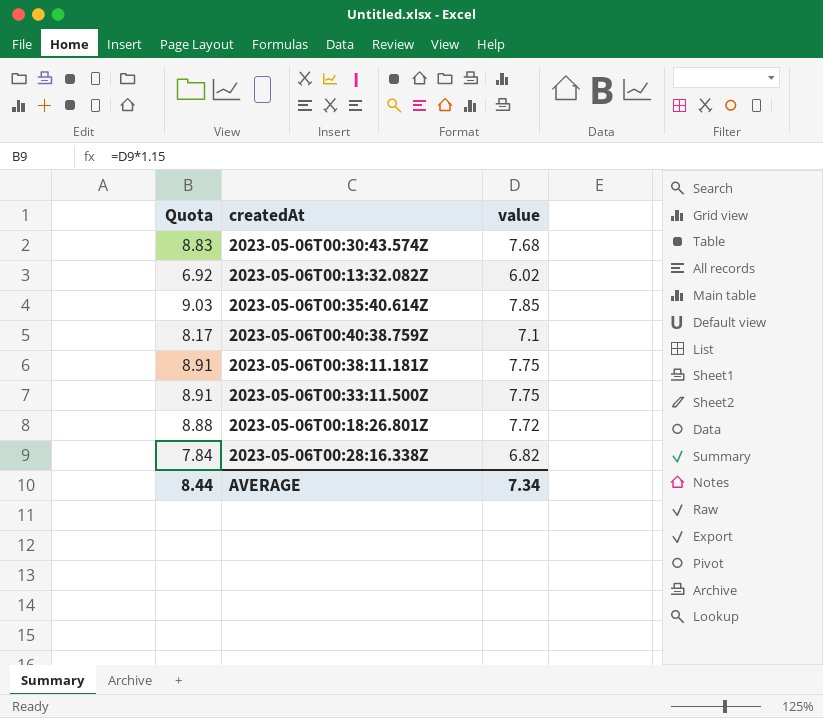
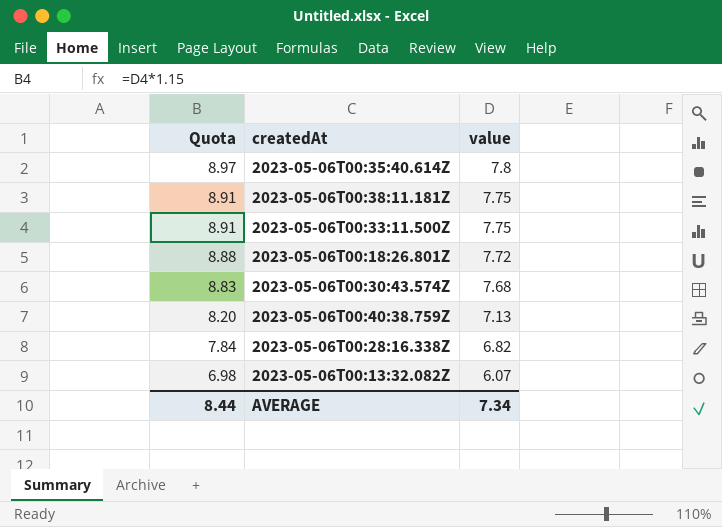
row order: none -> Quota descending
2023-05-06T00:35:40.614Z | Quota: 9.03 -> 8.97
2023-05-06T00:35:40.614Z | value: 7.85 -> 7.8
2023-05-06T00:40:38.759Z | Quota: 8.17 -> 8.20
2023-05-06T00:40:38.759Z | value: 7.1 -> 7.13
2023-05-06T00:13:32.082Z | Quota: 6.92 -> 6.98
2023-05-06T00:13:32.082Z | value: 6.02 -> 6.07

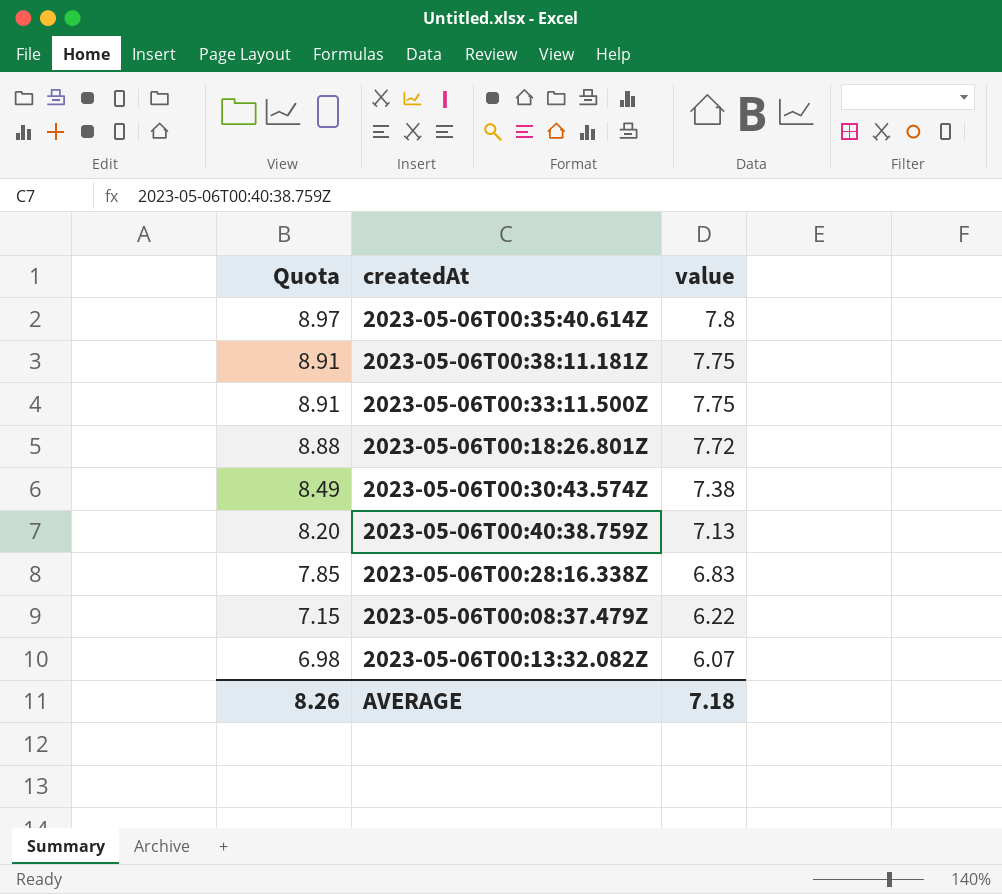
2023-05-06T00:30:43.574Z | Quota: 8.83 -> 8.49
2023-05-06T00:30:43.574Z | value: 7.68 -> 7.38
2023-05-06T00:28:16.338Z | Quota: 7.84 -> 7.85
2023-05-06T00:28:16.338Z | value: 6.82 -> 6.83
row 2023-05-06T00:08:37.479Z: none -> 7.15 | 6.22
AVERAGE | Quota: 8.44 -> 8.26
AVERAGE | value: 7.34 -> 7.18

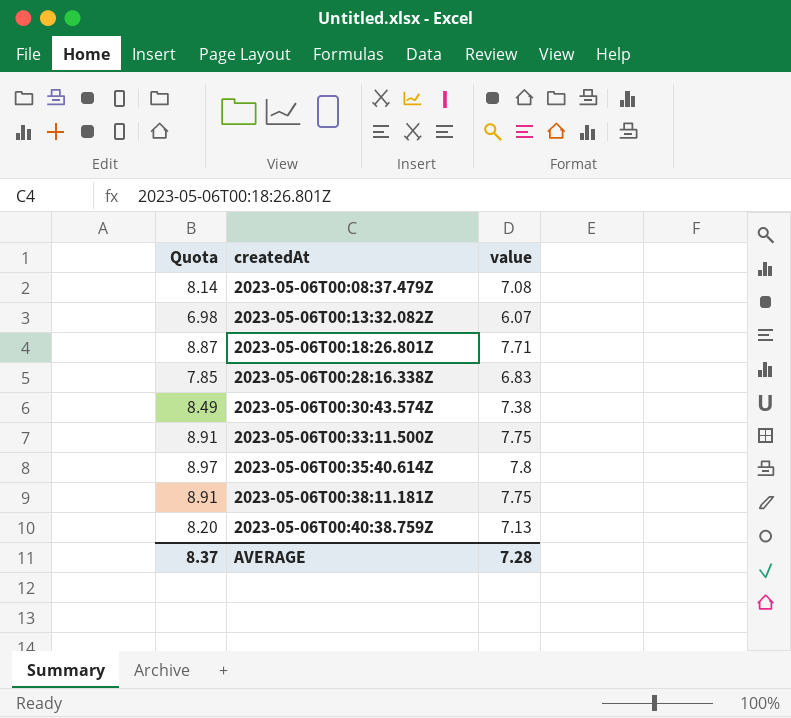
row order: Quota descending -> createdAt ascending
2023-05-06T00:08:37.479Z | Quota: 7.15 -> 8.14
2023-05-06T00:08:37.479Z | value: 6.22 -> 7.08
2023-05-06T00:18:26.801Z | Quota: 8.88 -> 8.87
2023-05-06T00:18:26.801Z | value: 7.72 -> 7.71
AVERAGE | Quota: 8.26 -> 8.37
AVERAGE | value: 7.18 -> 7.28

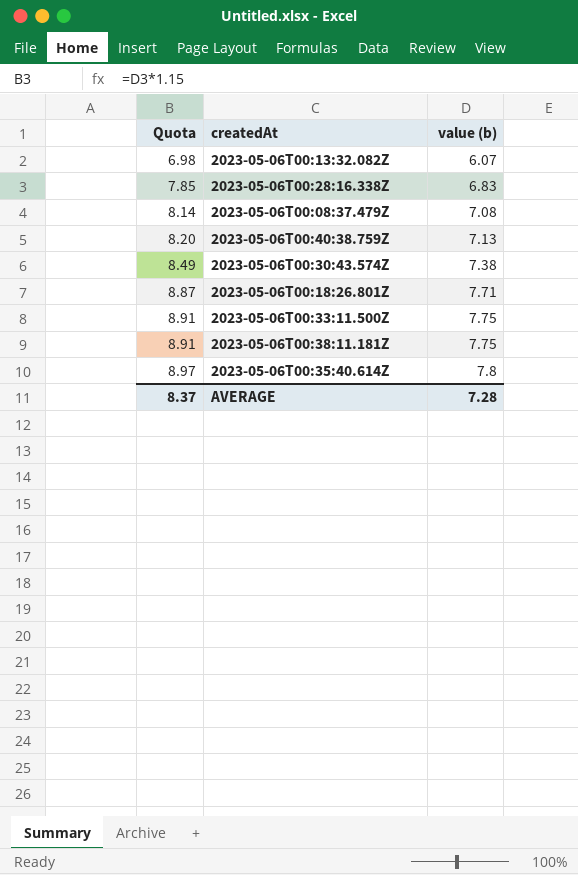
row order: createdAt ascending -> Quota ascending
column name: value -> value (b)

